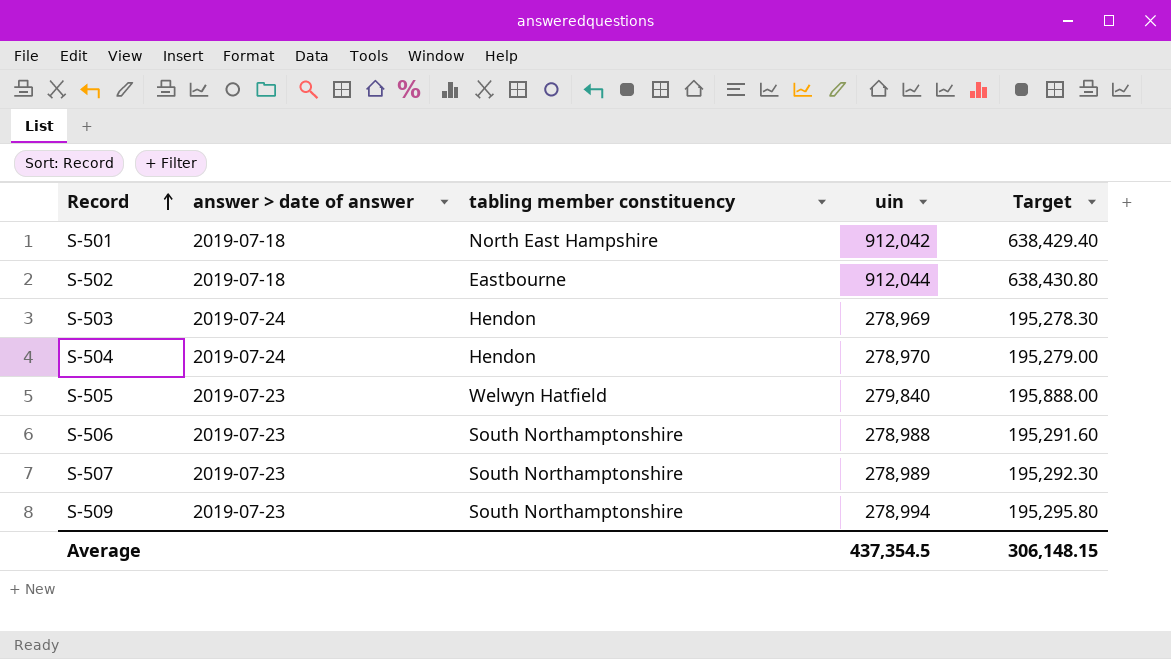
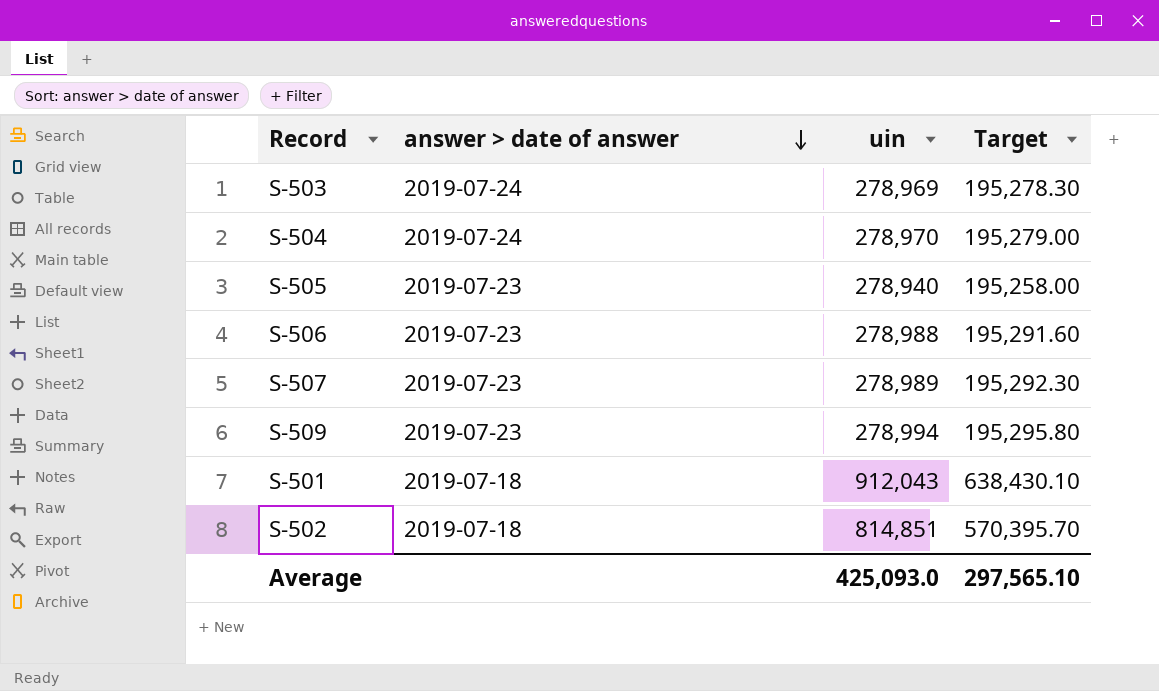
row order: Record ascending -> answer > date of answer descending
column tabling member constituency | position: 3 -> none
S-505 | uin: 279,840 -> 278,940
S-505 | Target: 195,888.00 -> 195,258.00
S-501 | uin: 912,042 -> 912,043
S-501 | Target: 638,429.40 -> 638,430.10
S-502 | uin: 912,044 -> 814,851
S-502 | Target: 638,430.80 -> 570,395.70
Average | uin: 437,354.5 -> 425,093.0
Average | Target: 306,148.15 -> 297,565.10

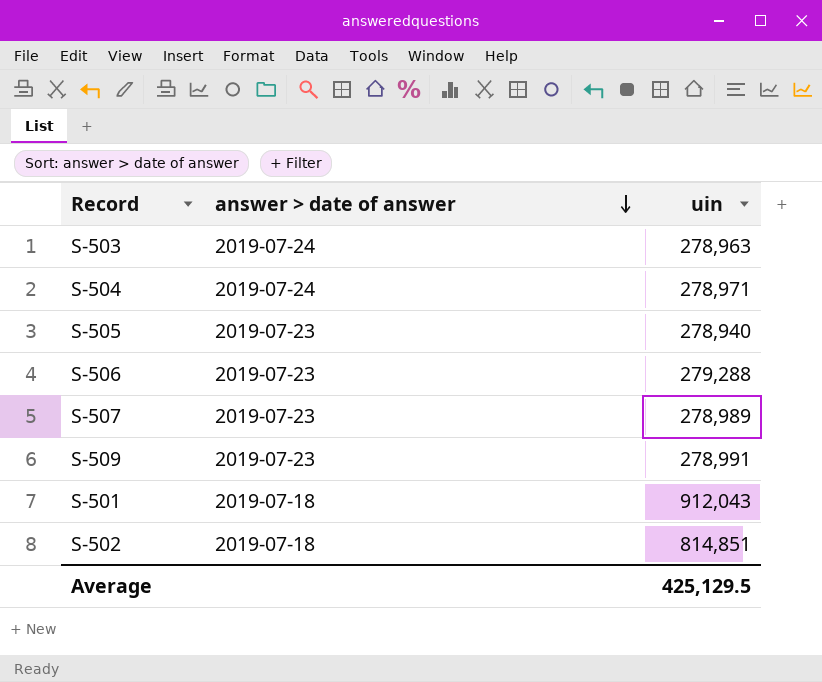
column Target | formula: [uin] * 0.7 -> none
S-503 | uin: 278,969 -> 278,963
S-504 | uin: 278,970 -> 278,971
S-506 | uin: 278,988 -> 279,288
S-509 | uin: 278,994 -> 278,991
Average | uin: 425,093.0 -> 425,129.5

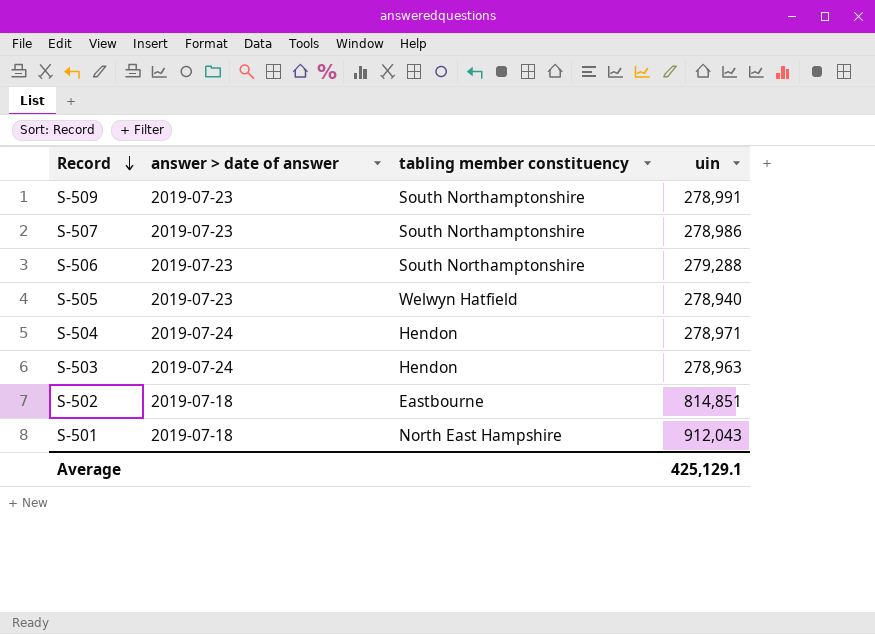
row order: answer > date of answer descending -> Record descending
column tabling member constituency | position: none -> 3
S-507 | uin: 278,989 -> 278,986
Average | uin: 425,129.5 -> 425,129.1

